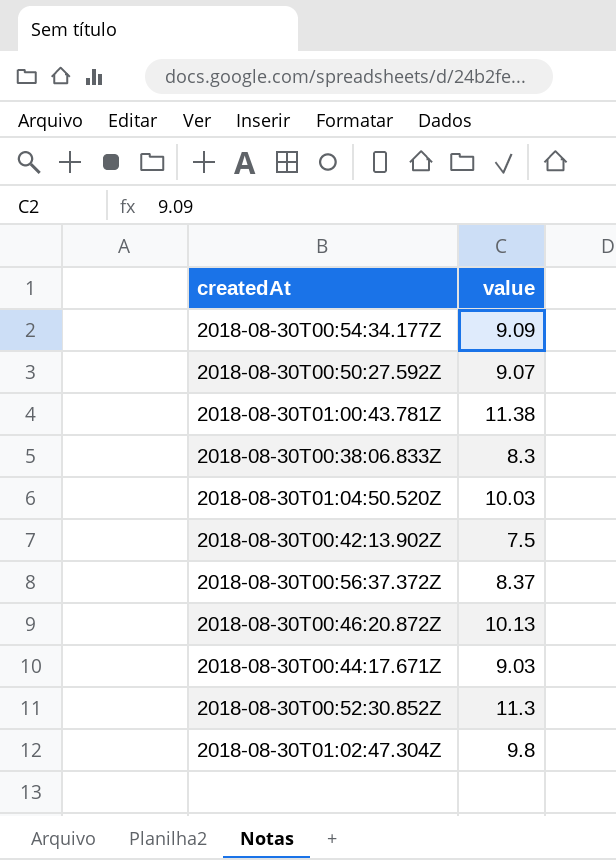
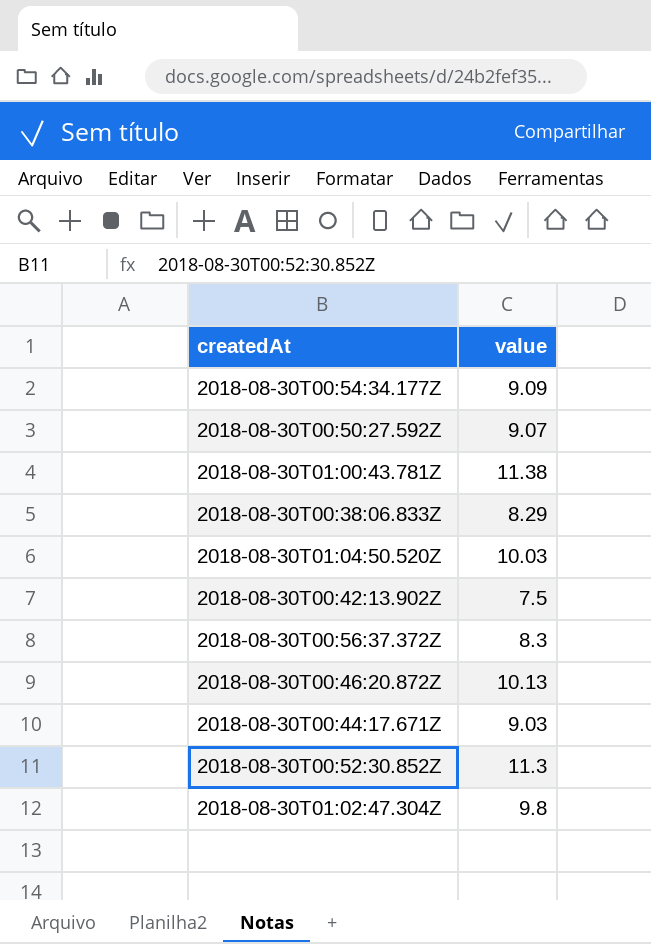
2018-08-30T00:38:06.833Z | value: 8.3 -> 8.29
2018-08-30T00:56:37.372Z | value: 8.37 -> 8.3

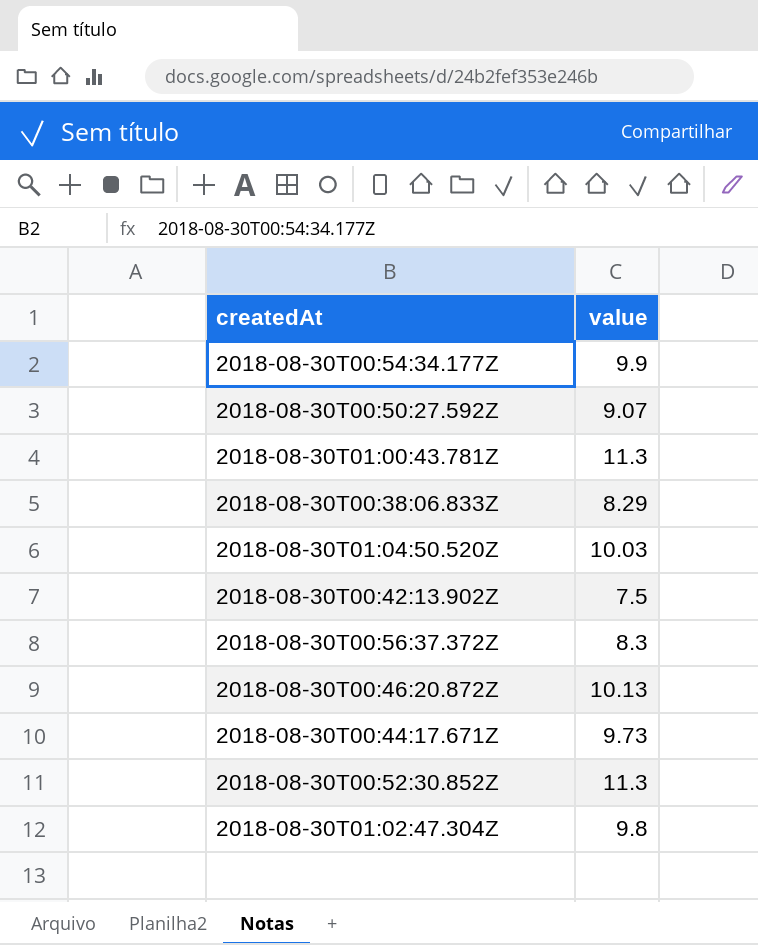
2018-08-30T00:54:34.177Z | value: 9.09 -> 9.9
2018-08-30T01:00:43.781Z | value: 11.38 -> 11.3
2018-08-30T00:44:17.671Z | value: 9.03 -> 9.73

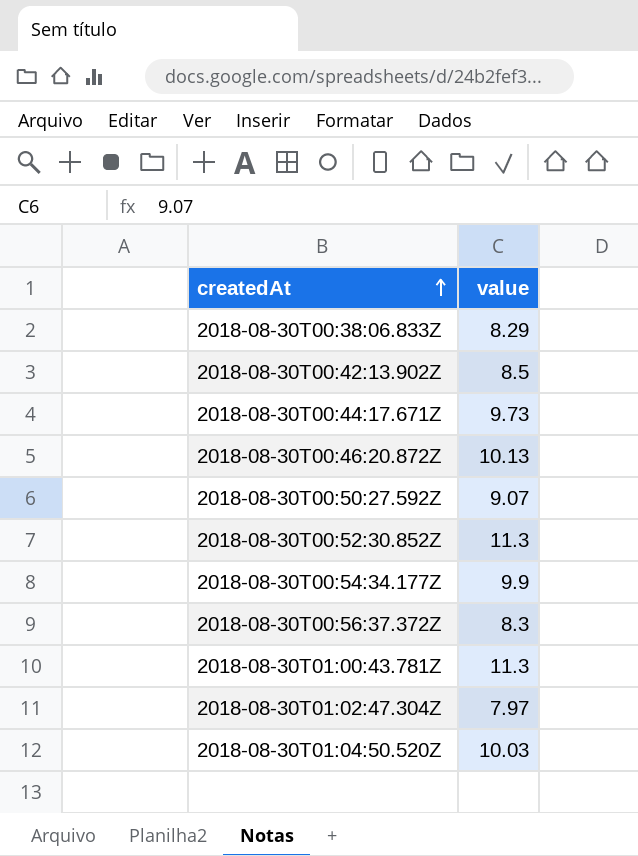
row order: none -> createdAt ascending
2018-08-30T00:42:13.902Z | value: 7.5 -> 8.5
2018-08-30T01:02:47.304Z | value: 9.8 -> 7.97

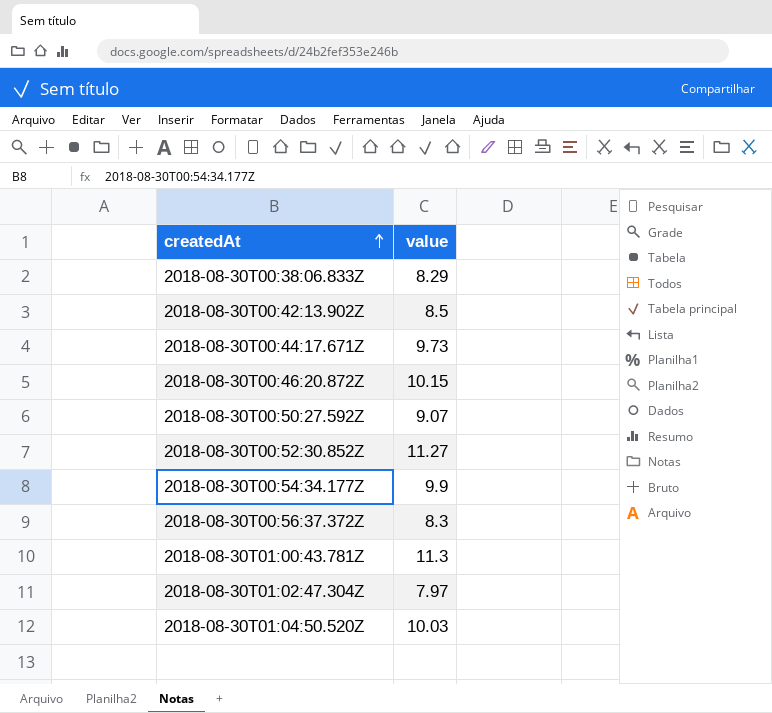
2018-08-30T00:46:20.872Z | value: 10.13 -> 10.15
2018-08-30T00:52:30.852Z | value: 11.3 -> 11.27

